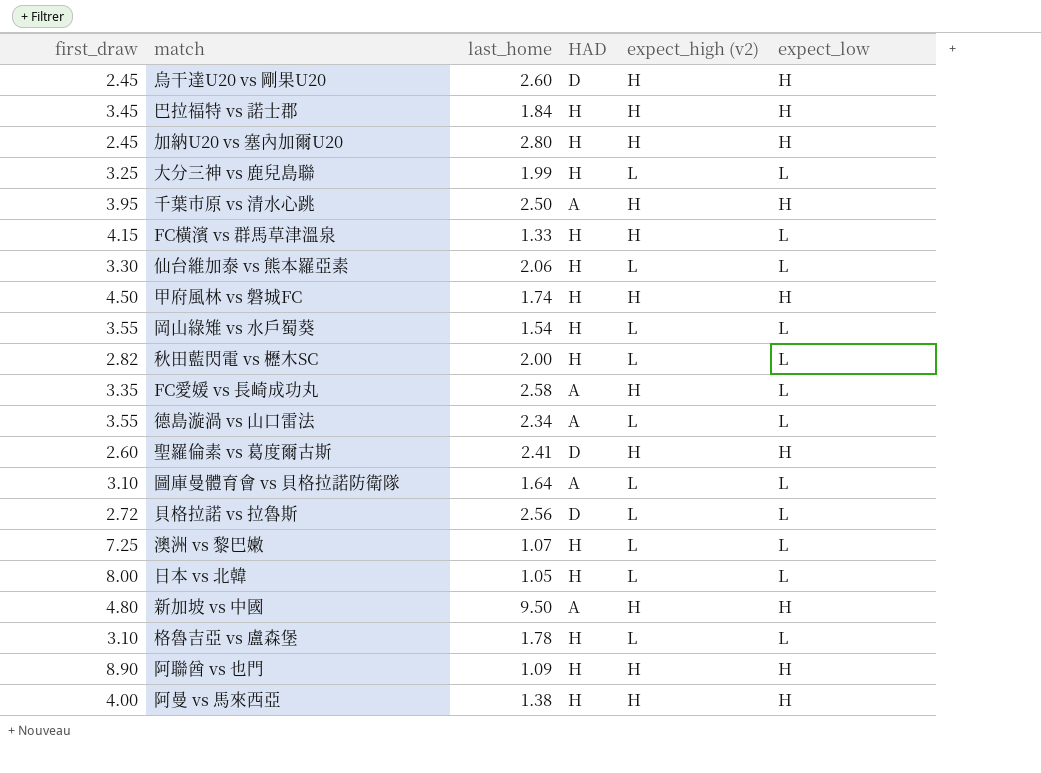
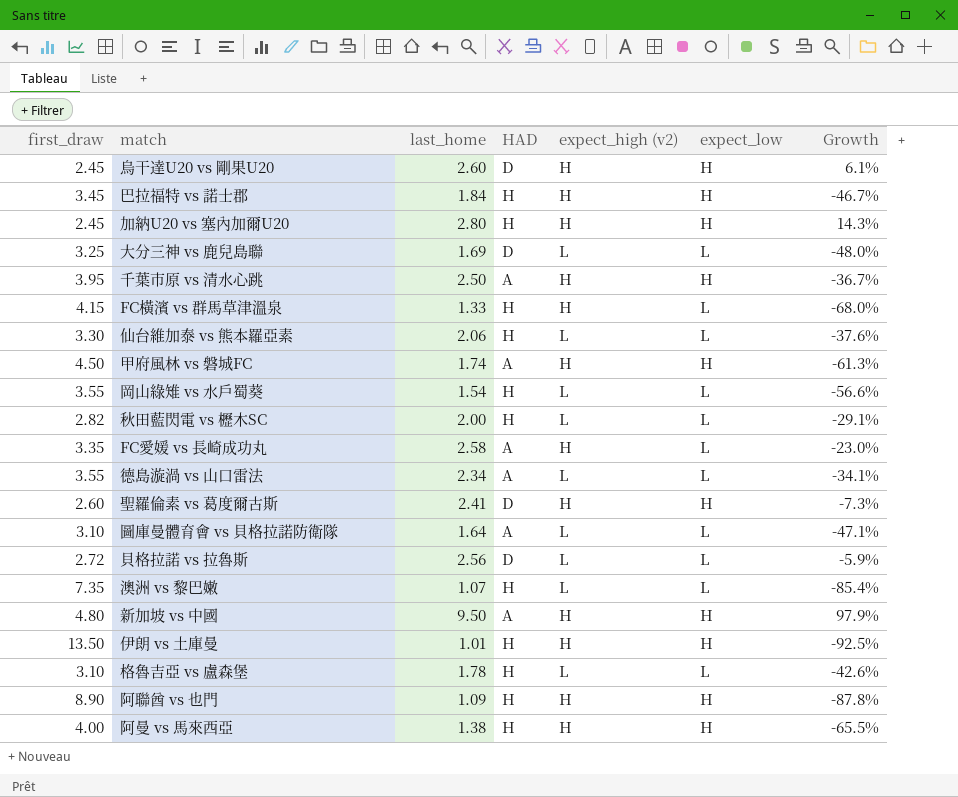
column Growth | formula: none -> ([last_home] - [first_draw]) / [first_draw]
row 日本 vs 北韓: 8.00 | 1.05 | H | L | L -> none
大分三神 vs 鹿兒島聯 | last_home: 1.99 -> 1.69
大分三神 vs 鹿兒島聯 | HAD: H -> D
甲府風林 vs 磐城FC | HAD: H -> A
澳洲 vs 黎巴嫩 | first_draw: 7.25 -> 7.35
row 伊朗 vs 土庫曼: none -> 13.50 | 1.01 | H | H | H | -92.5%

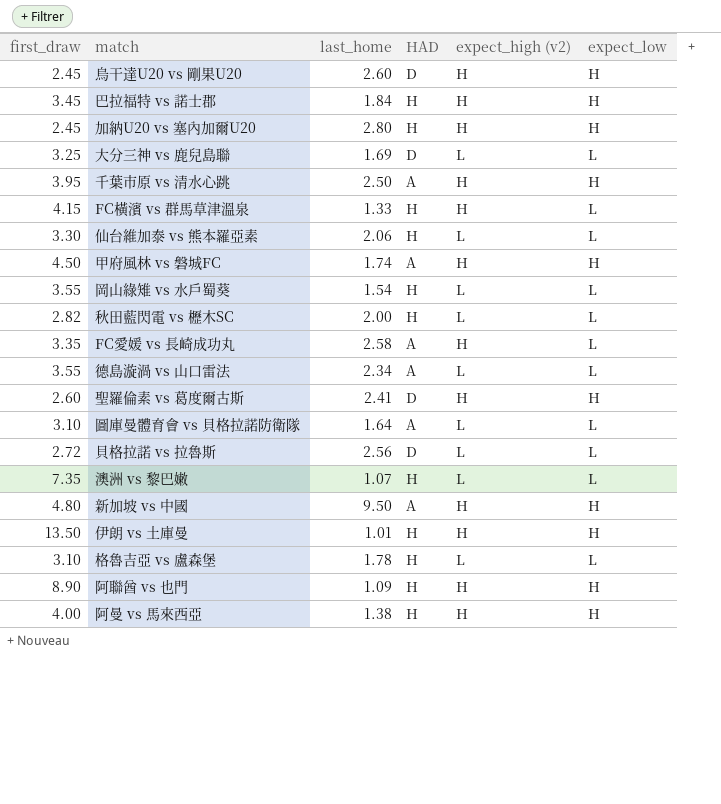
column Growth | formula: ([last_home] - [first_draw]) / [first_draw] -> none

